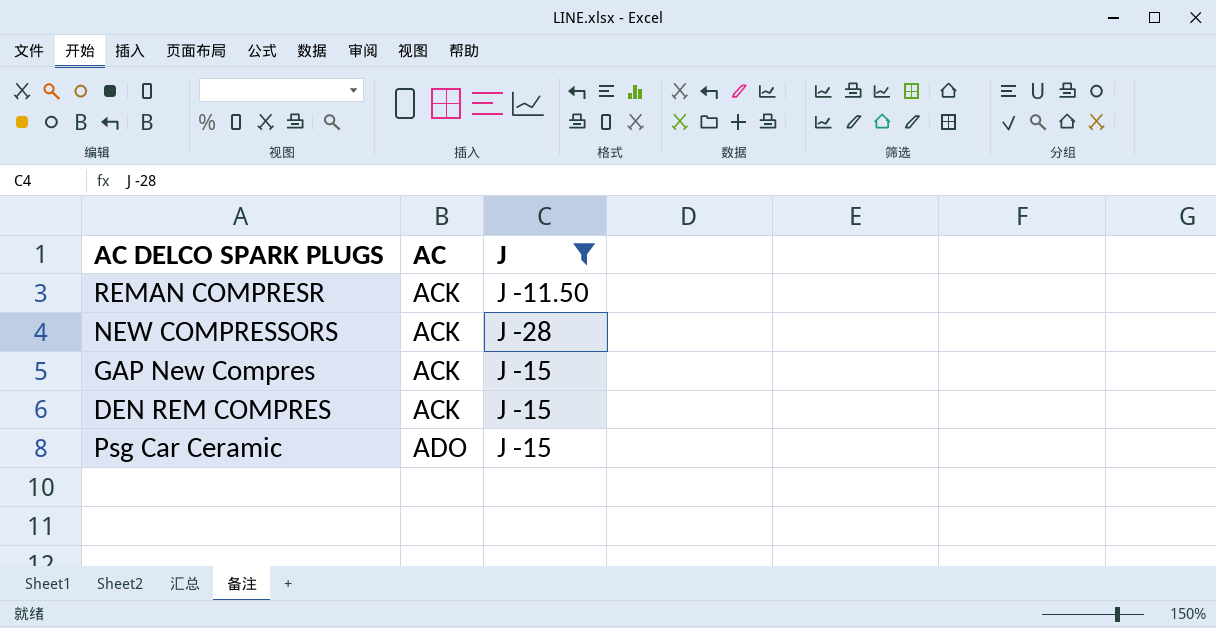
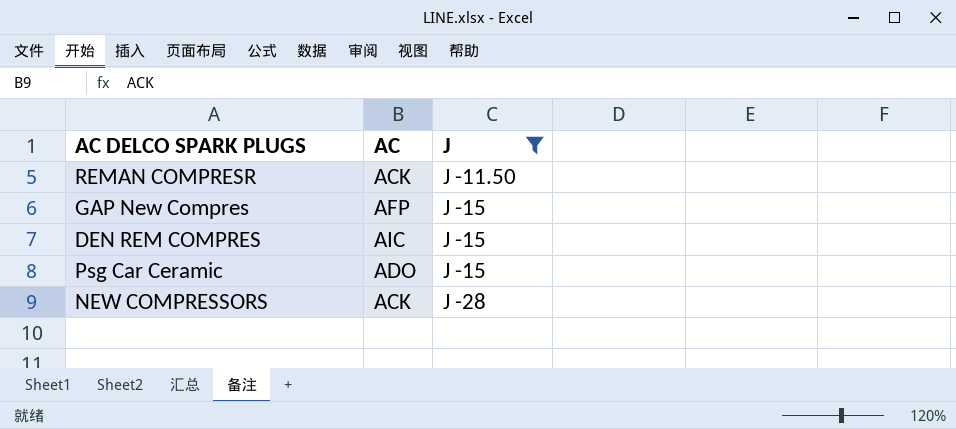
row order: AC ascending -> J ascending
GAP New Compres | AC: ACK -> AFP
DEN REM COMPRES | AC: ACK -> AIC

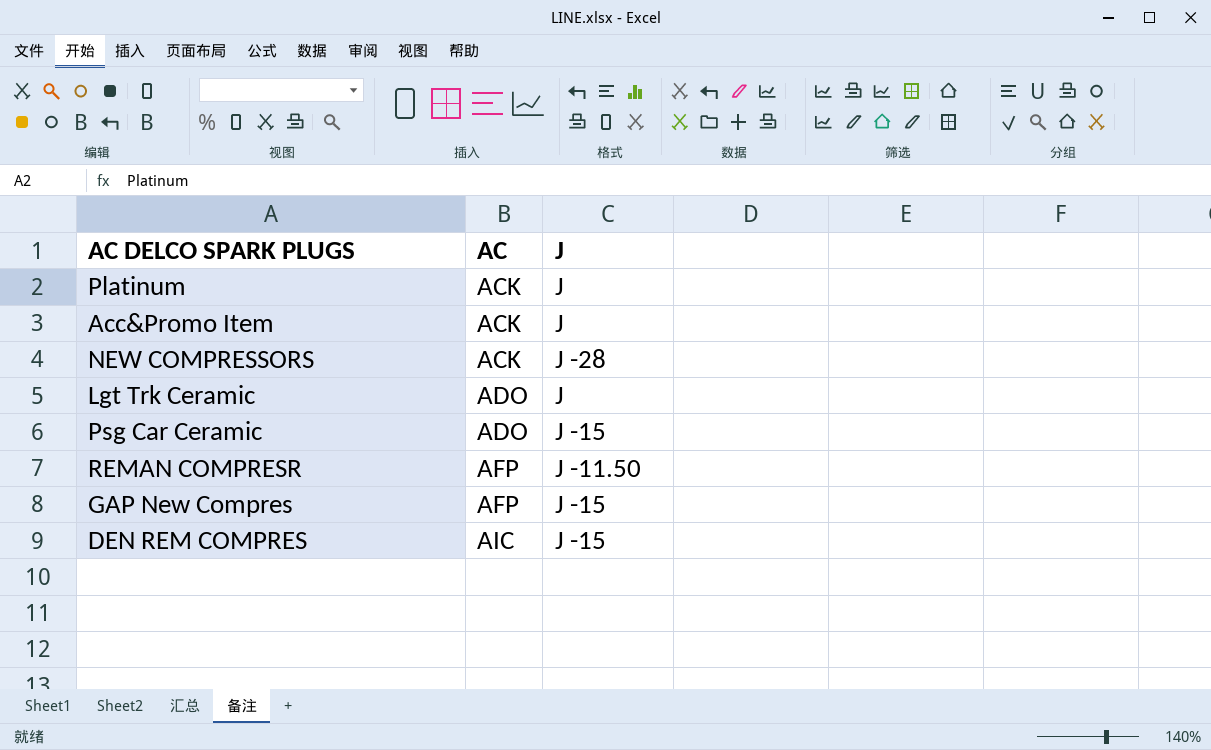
filter: J != J -> none
row order: J ascending -> AC ascending
REMAN COMPRESR | AC: ACK -> AFP

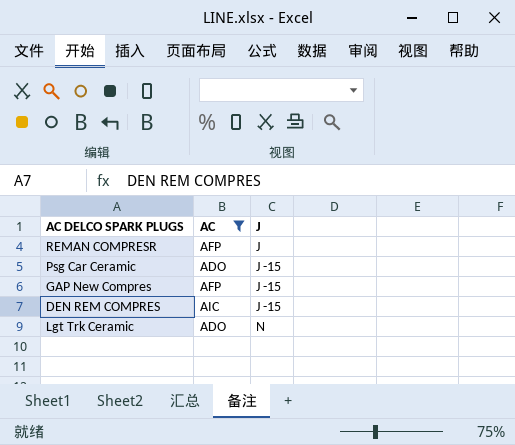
filter: none -> AC != ACK
row order: AC ascending -> J ascending
REMAN COMPRESR | J: J -11.50 -> J
Lgt Trk Ceramic | J: J -> N

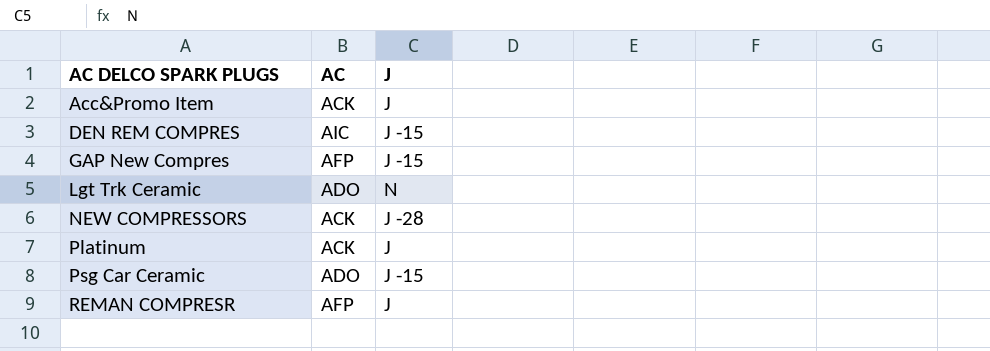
filter: AC != ACK -> none
row order: J ascending -> AC DELCO SPARK PLUGS ascending

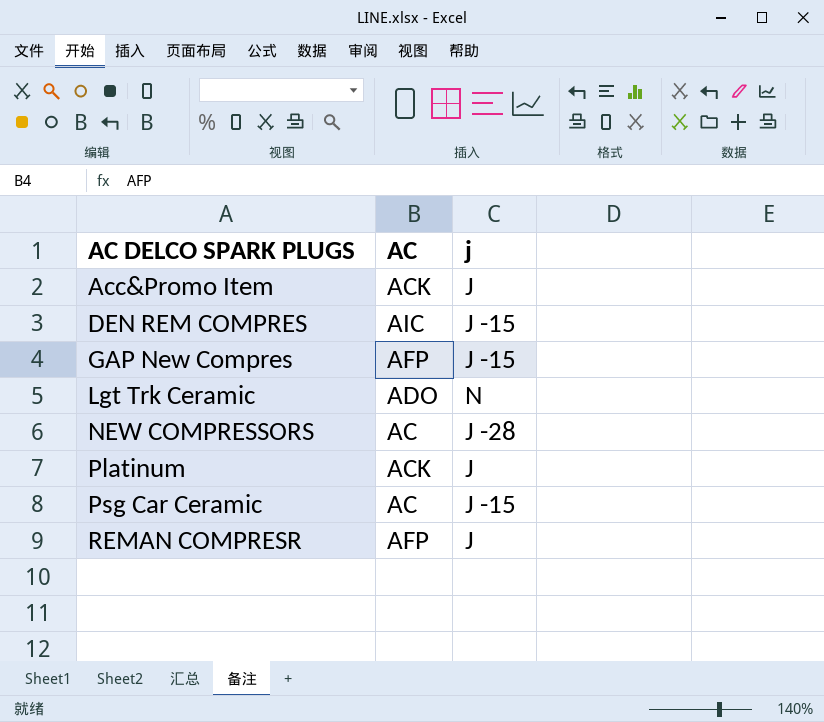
column name: J -> j
NEW COMPRESSORS | AC: ACK -> AC
Psg Car Ceramic | AC: ADO -> AC

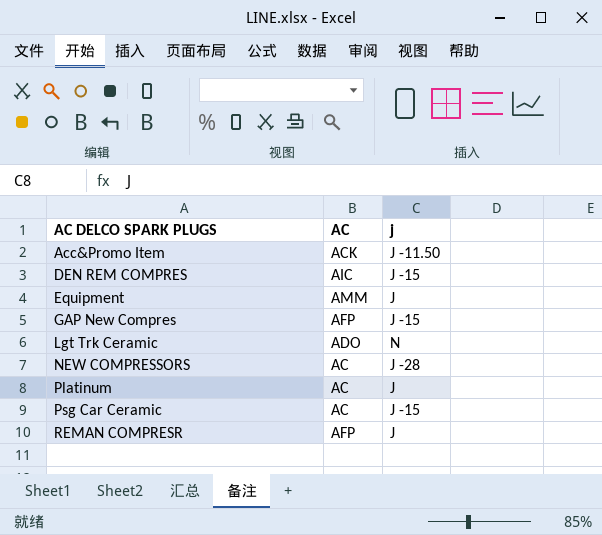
Acc&Promo Item | j: J -> J -11.50
row Equipment: none -> AMM | J
Platinum | AC: ACK -> AC

